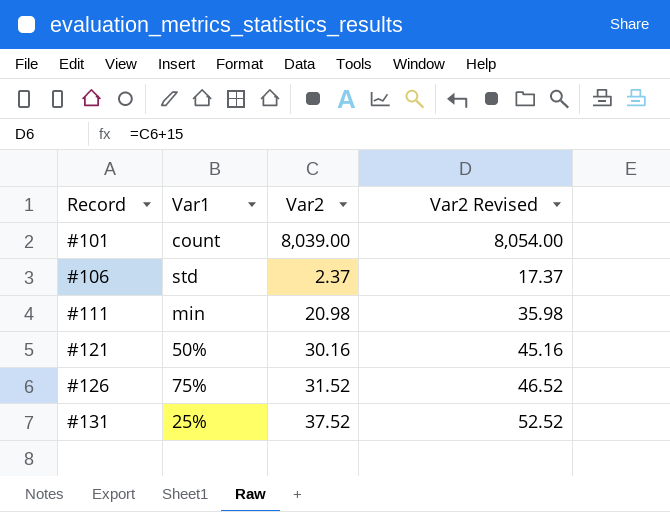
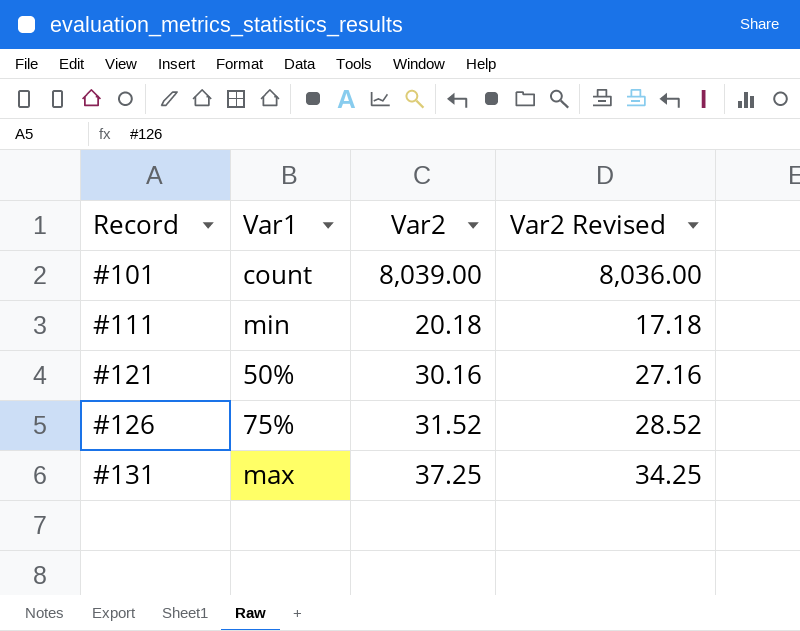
column Var2 Revised | formula: [Var2] + 15 -> [Var2] - 3
row #106: std | 2.37 | 17.37 -> none
#111 | Var2: 20.98 -> 20.18
#131 | Var1: 25% -> max
#131 | Var2: 37.52 -> 37.25

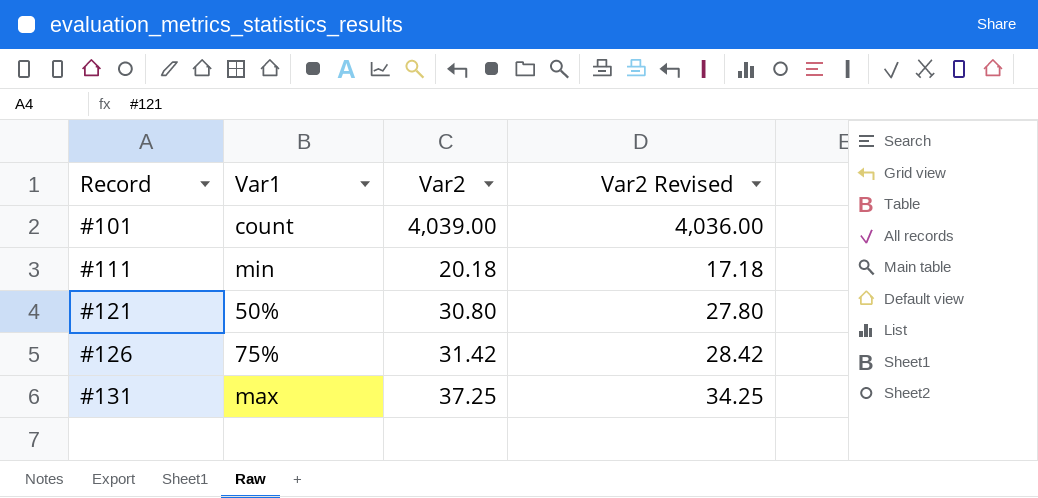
#101 | Var2: 8,039.00 -> 4,039.00
#101 | Var2 Revised: 8,036.00 -> 4,036.00
#121 | Var2: 30.16 -> 30.80
#121 | Var2 Revised: 27.16 -> 27.80
#126 | Var2: 31.52 -> 31.42
#126 | Var2 Revised: 28.52 -> 28.42

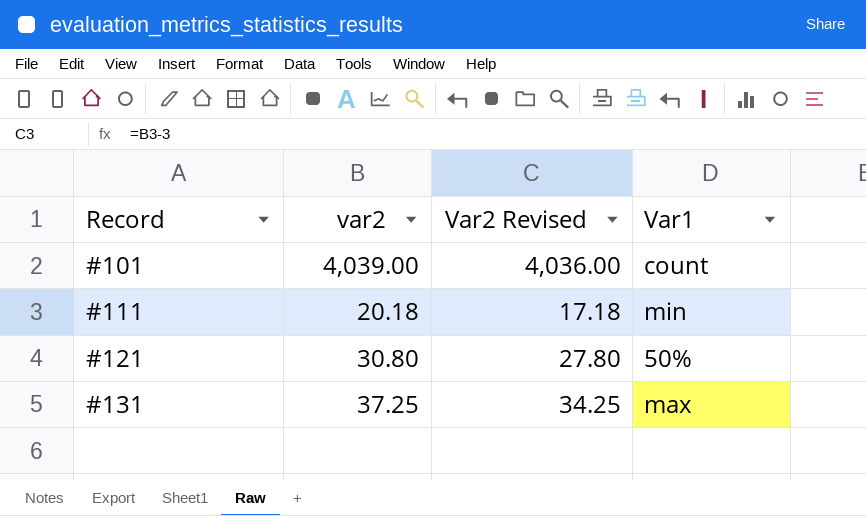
column name: Var2 -> var2
column Var1 | position: 2 -> 4
row #126: 75% | 31.42 | 28.42 -> none

